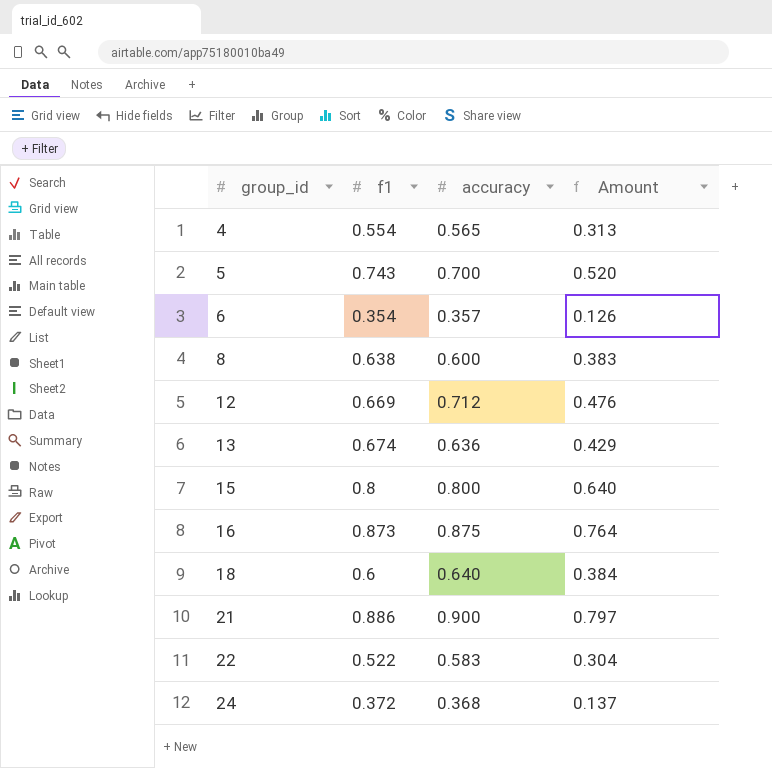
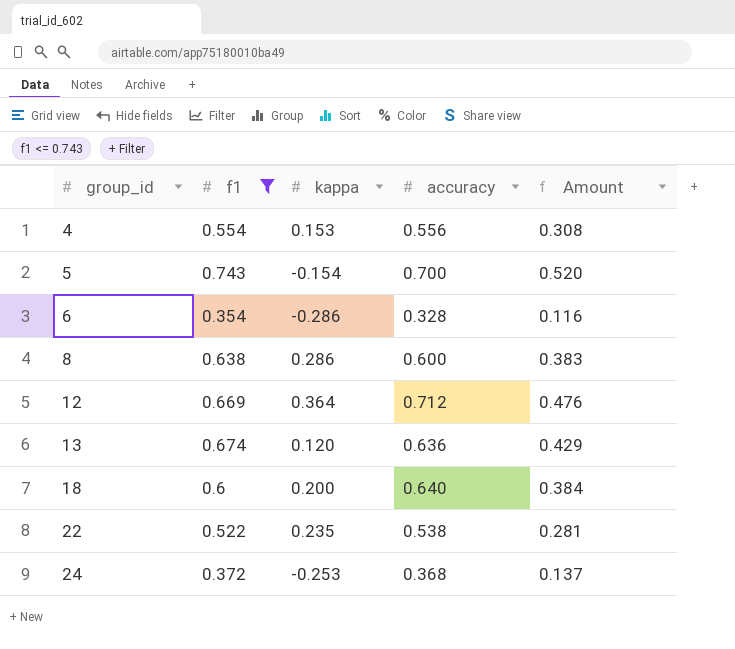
filter: none -> f1 <= 0.743
column kappa | position: none -> 3
4 | accuracy: 0.565 -> 0.556
4 | Amount: 0.313 -> 0.308
6 | accuracy: 0.357 -> 0.328
6 | Amount: 0.126 -> 0.116
22 | accuracy: 0.583 -> 0.538
22 | Amount: 0.304 -> 0.281

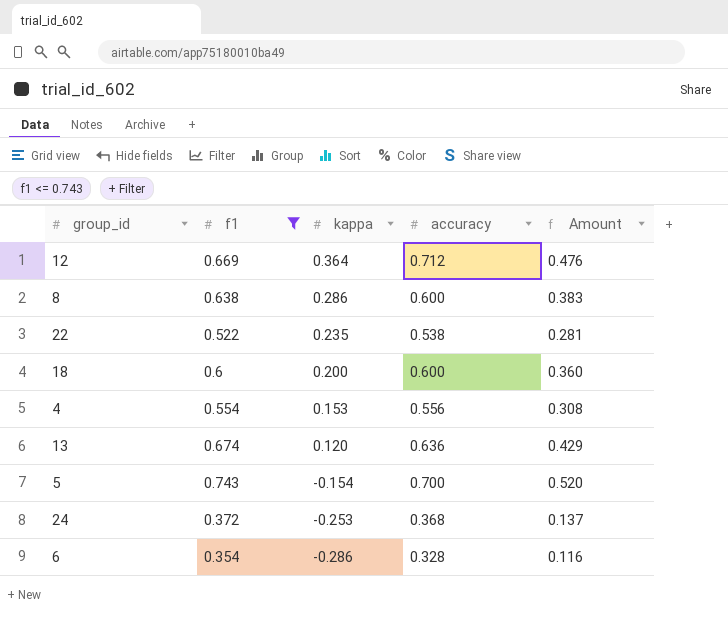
row order: group_id ascending -> kappa descending
18 | accuracy: 0.640 -> 0.600
18 | Amount: 0.384 -> 0.360

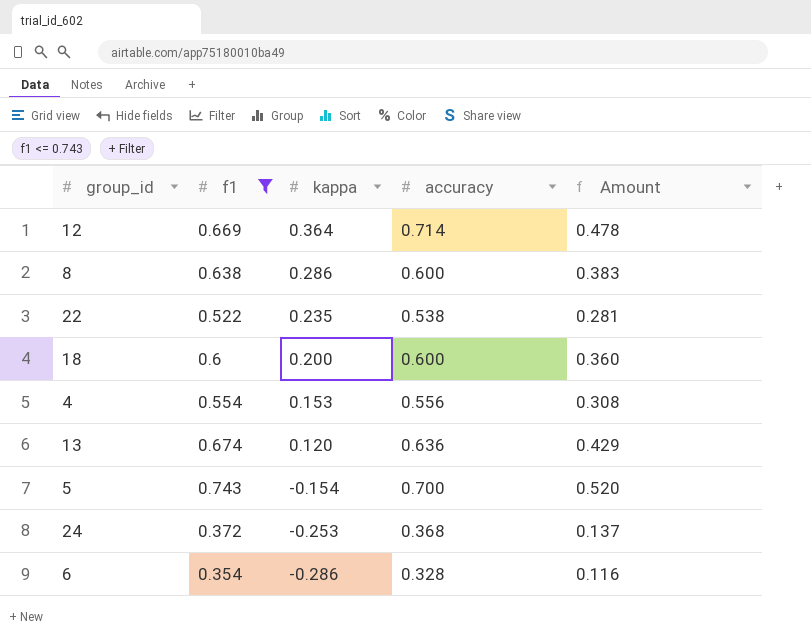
12 | accuracy: 0.712 -> 0.714
12 | Amount: 0.476 -> 0.478

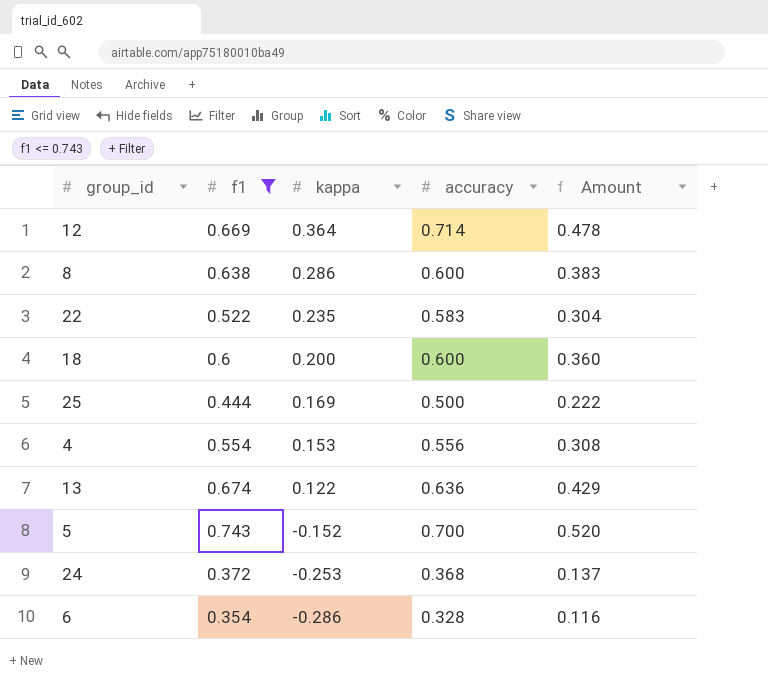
22 | accuracy: 0.538 -> 0.583
22 | Amount: 0.281 -> 0.304
row 25: none -> 0.444 | 0.169 | 0.500 | 0.222
13 | kappa: 0.120 -> 0.122
5 | kappa: -0.154 -> -0.152

